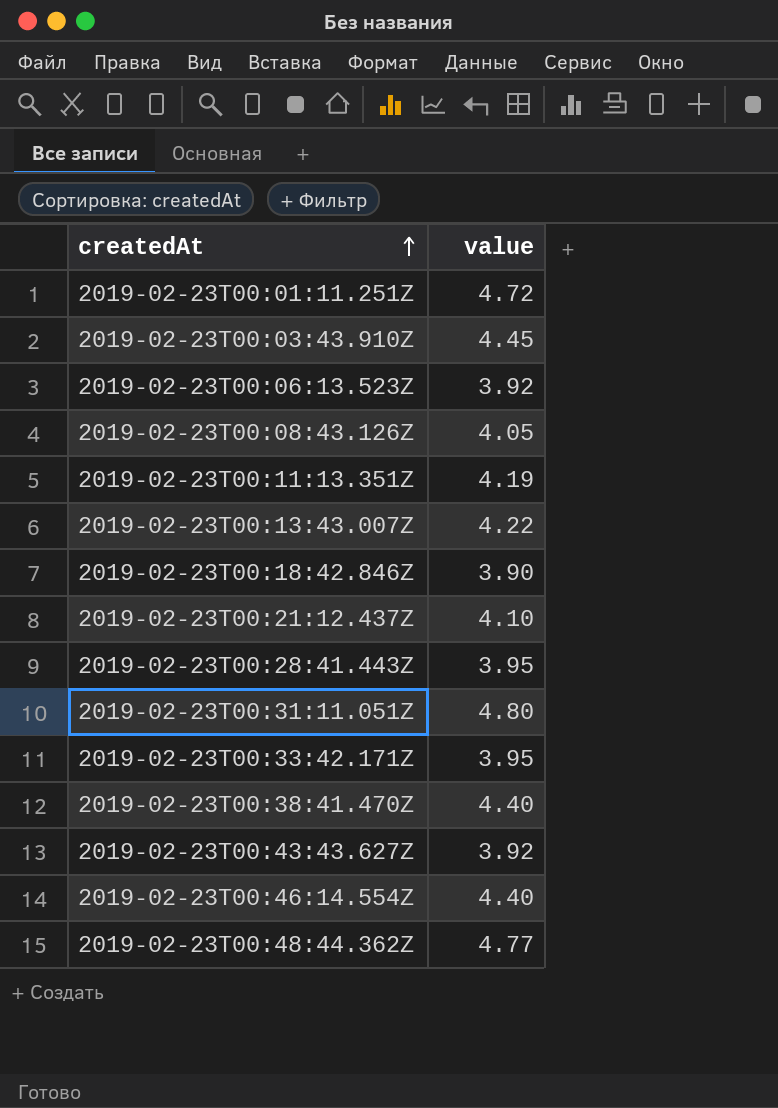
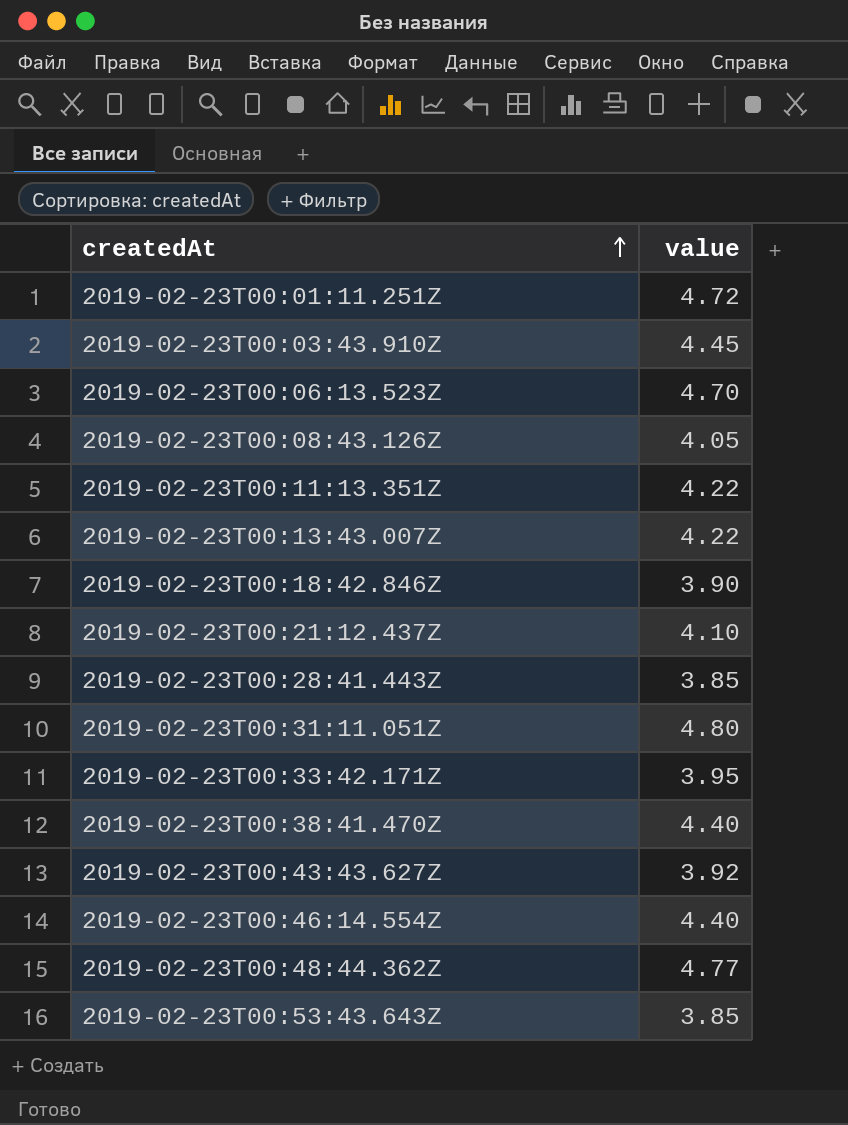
2019-02-23T00:06:13.523Z | value: 3.92 -> 4.70
2019-02-23T00:11:13.351Z | value: 4.19 -> 4.22
2019-02-23T00:28:41.443Z | value: 3.95 -> 3.85
row 2019-02-23T00:53:43.643Z: none -> 3.85

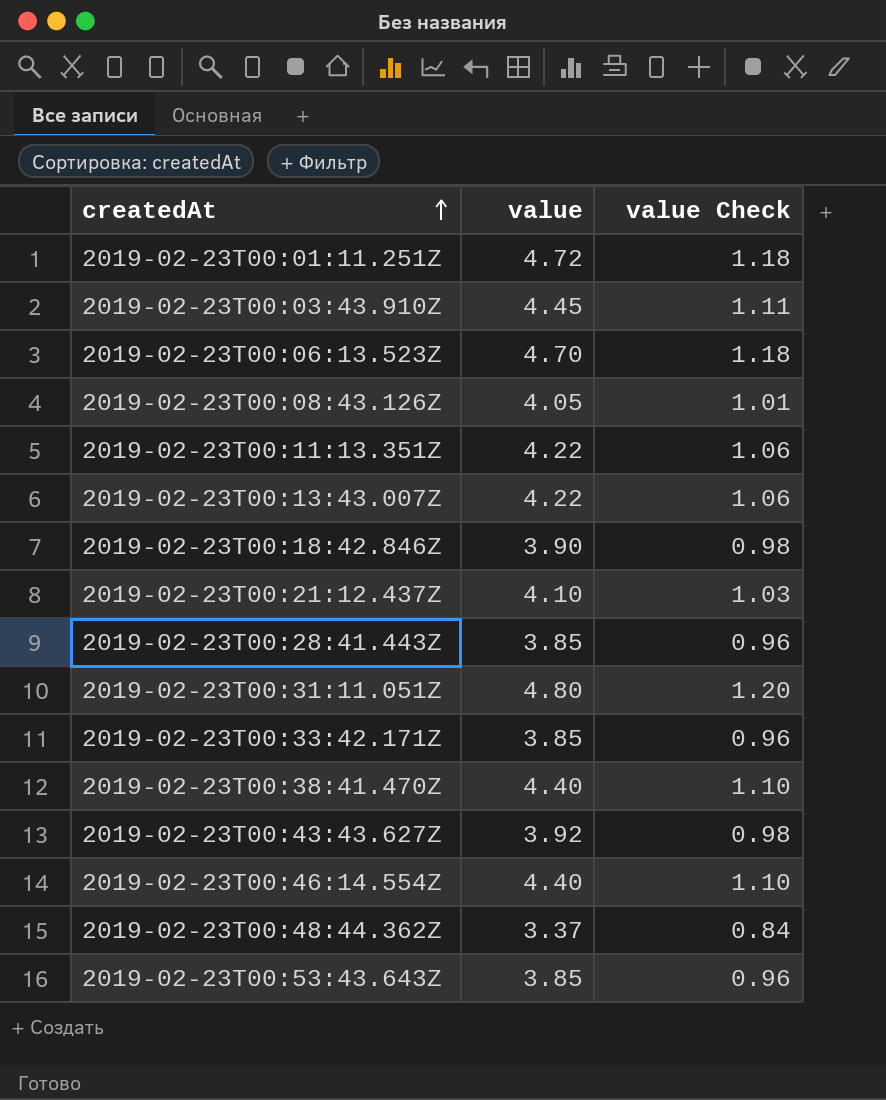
column value Check | formula: none -> [value] * 0.25
2019-02-23T00:33:42.171Z | value: 3.95 -> 3.85
2019-02-23T00:48:44.362Z | value: 4.77 -> 3.37

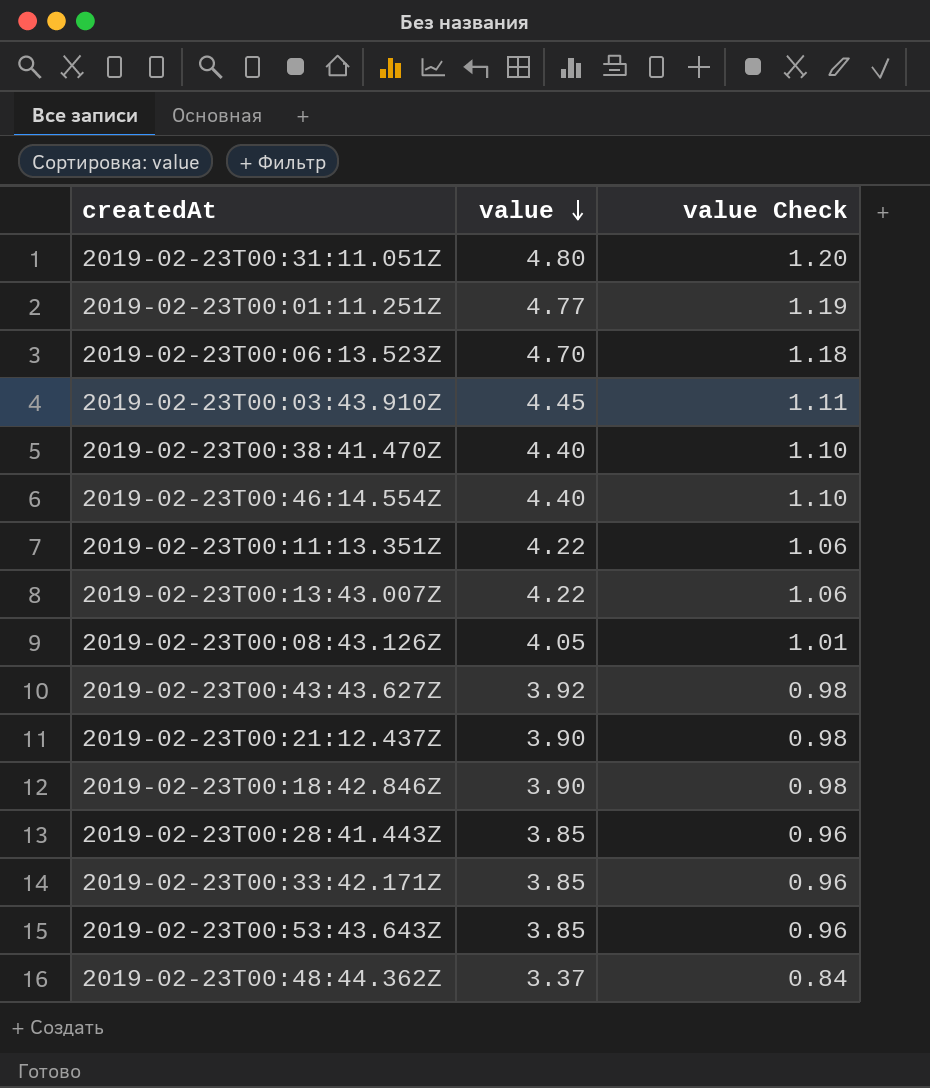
row order: createdAt ascending -> value descending
2019-02-23T00:01:11.251Z | value: 4.72 -> 4.77
2019-02-23T00:01:11.251Z | value Check: 1.18 -> 1.19
2019-02-23T00:21:12.437Z | value: 4.10 -> 3.90
2019-02-23T00:21:12.437Z | value Check: 1.03 -> 0.98

